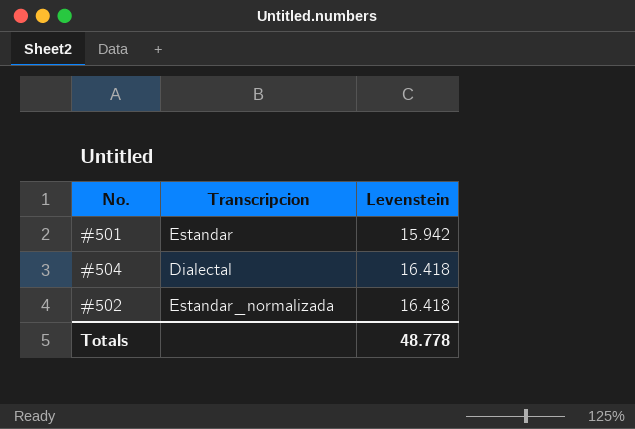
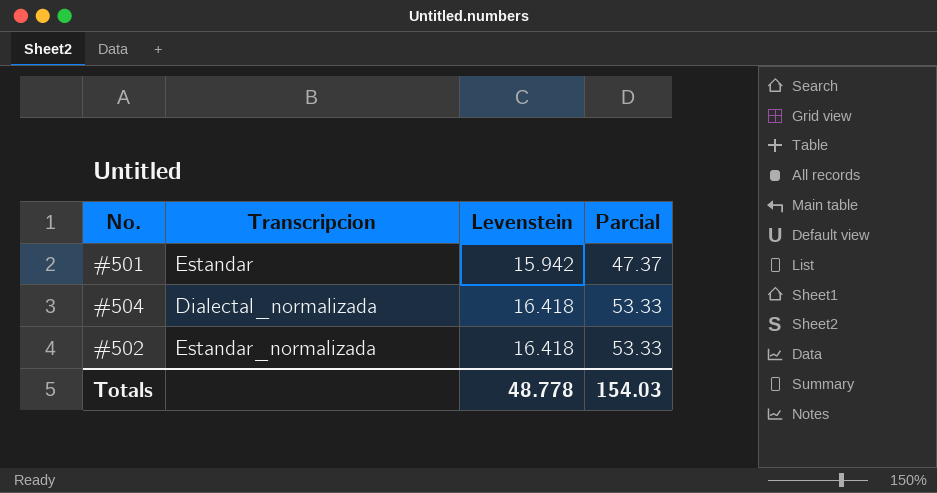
column Parcial | position: none -> 4
#504 | Transcripcion: Dialectal -> Dialectal_normalizada

